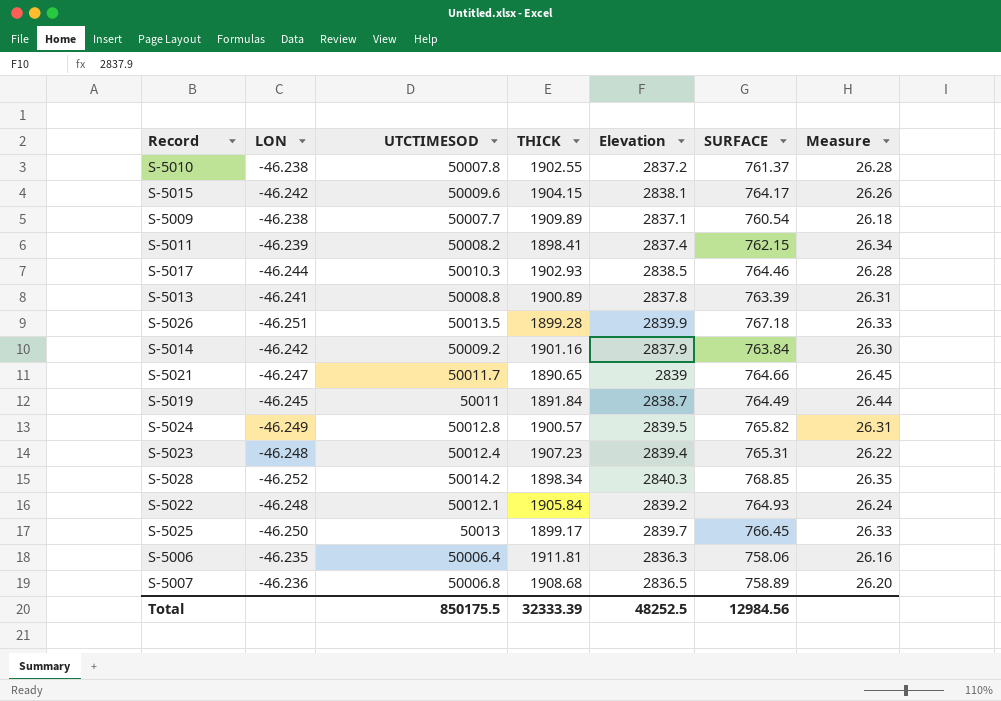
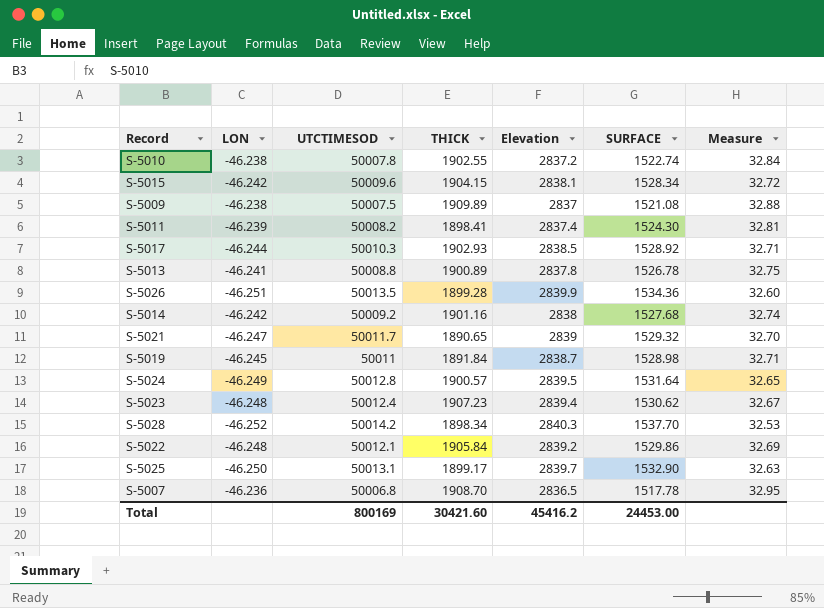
column Measure | formula: [UTCTIMESOD] / [THICK] -> [UTCTIMESOD] / [SURFACE]
row S-5006: -46.235 | 50006.4 | 1911.81 | 2836.3 | 758.06 | 26.16 -> none
S-5010 | SURFACE: 761.37 -> 1522.74
S-5015 | SURFACE: 764.17 -> 1528.34
S-5009 | UTCTIMESOD: 50007.7 -> 50007.5
S-5009 | Elevation: 2837.1 -> 2837
S-5009 | SURFACE: 760.54 -> 1521.08
S-5011 | SURFACE: 762.15 -> 1524.30
S-5017 | SURFACE: 764.46 -> 1528.92
S-5013 | SURFACE: 763.39 -> 1526.78
S-5026 | SURFACE: 767.18 -> 1534.36
S-5014 | Elevation: 2837.9 -> 2838
S-5014 | SURFACE: 763.84 -> 1527.68
S-5021 | SURFACE: 764.66 -> 1529.32
S-5019 | SURFACE: 764.49 -> 1528.98
S-5024 | SURFACE: 765.82 -> 1531.64
S-5023 | SURFACE: 765.31 -> 1530.62
S-5028 | SURFACE: 768.85 -> 1537.70
S-5022 | SURFACE: 764.93 -> 1529.86
S-5025 | UTCTIMESOD: 50013 -> 50013.1
S-5025 | SURFACE: 766.45 -> 1532.90
S-5007 | THICK: 1908.68 -> 1908.70
S-5007 | SURFACE: 758.89 -> 1517.78
Total | UTCTIMESOD: 850175.5 -> 800169
Total | THICK: 32333.39 -> 30421.60
Total | Elevation: 48252.5 -> 45416.2
Total | SURFACE: 12984.56 -> 24453.00

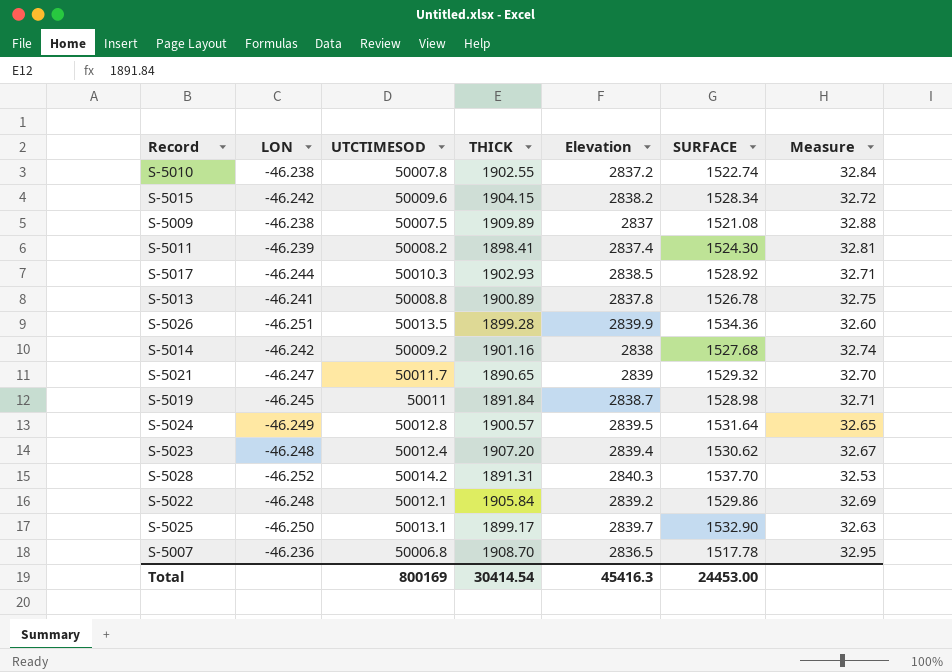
S-5015 | Elevation: 2838.1 -> 2838.2
S-5023 | THICK: 1907.23 -> 1907.20
S-5028 | THICK: 1898.34 -> 1891.31
Total | THICK: 30421.60 -> 30414.54
Total | Elevation: 45416.2 -> 45416.3

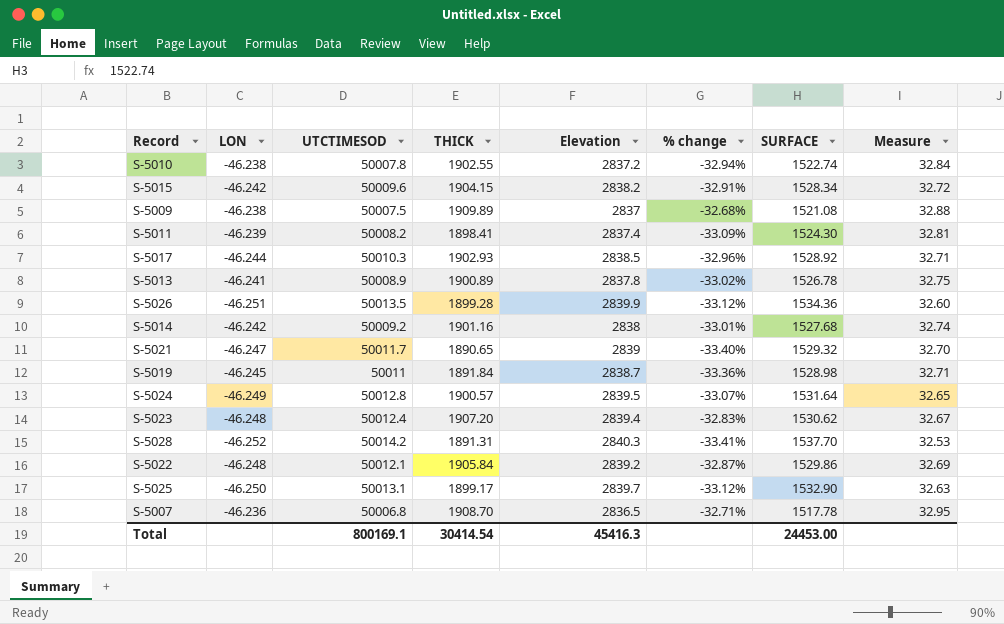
column % change | formula: none -> ([THICK] - [Elevation]) / [Elevation]
S-5013 | UTCTIMESOD: 50008.8 -> 50008.9
Total | UTCTIMESOD: 800169 -> 800169.1

